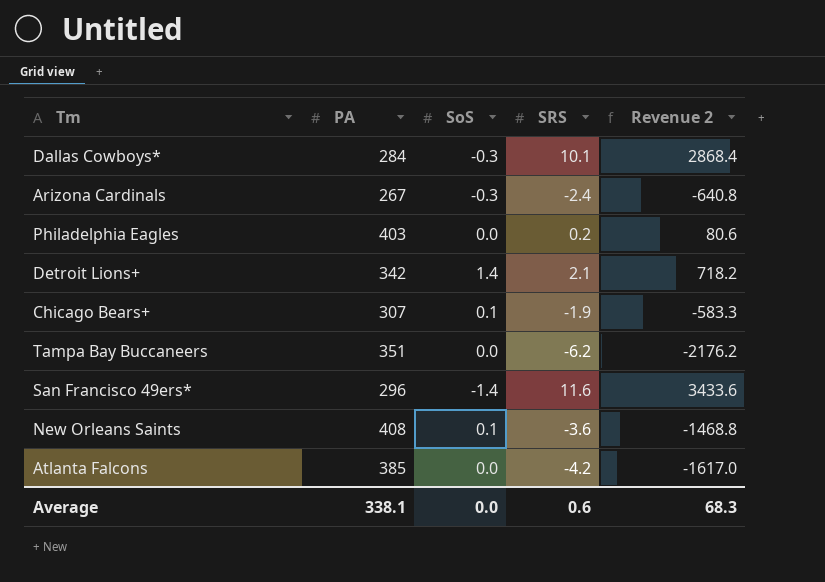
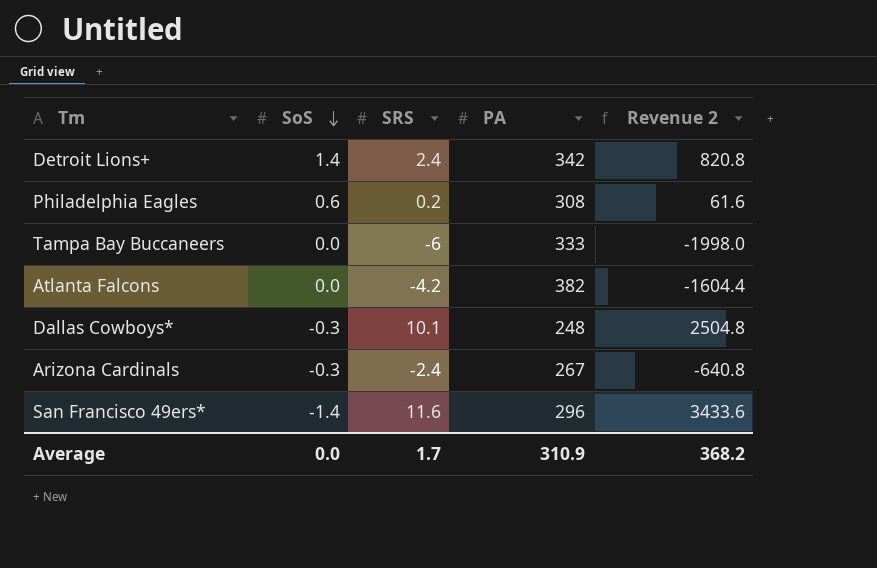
row order: none -> SoS descending
column PA | position: 2 -> 4
row Chicago Bears+: 307 | 0.1 | -1.9 | -583.3 -> none
row New Orleans Saints: 408 | 0.1 | -3.6 | -1468.8 -> none
Detroit Lions+ | SRS: 2.1 -> 2.4
Detroit Lions+ | Revenue 2: 718.2 -> 820.8
Philadelphia Eagles | SoS: 0.0 -> 0.6
Philadelphia Eagles | PA: 403 -> 308
Philadelphia Eagles | Revenue 2: 80.6 -> 61.6
Tampa Bay Buccaneers | SRS: -6.2 -> -6
Tampa Bay Buccaneers | PA: 351 -> 333
Tampa Bay Buccaneers | Revenue 2: -2176.2 -> -1998.0
Atlanta Falcons | PA: 385 -> 382
Atlanta Falcons | Revenue 2: -1617.0 -> -1604.4
Dallas Cowboys* | PA: 284 -> 248
Dallas Cowboys* | Revenue 2: 2868.4 -> 2504.8
Average | SRS: 0.6 -> 1.7
Average | PA: 338.1 -> 310.9
Average | Revenue 2: 68.3 -> 368.2

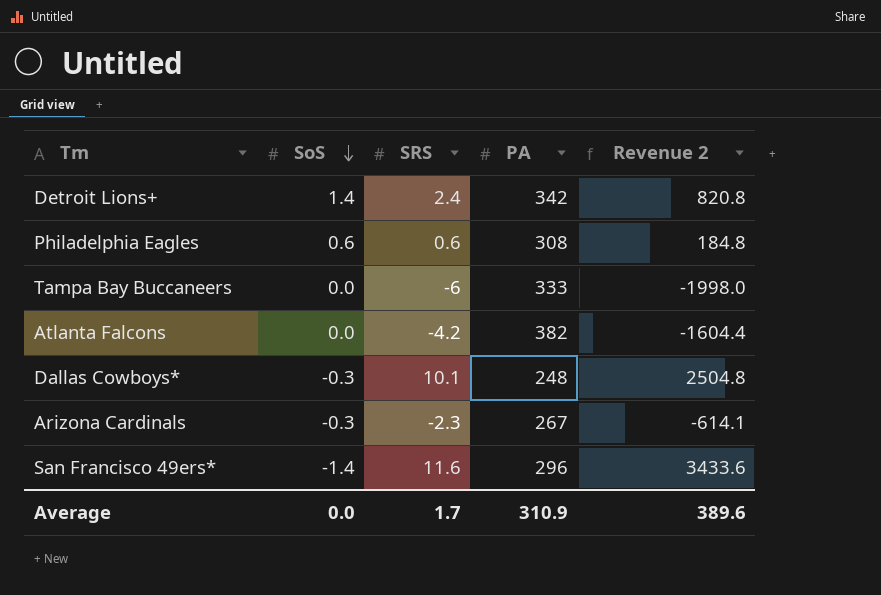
Philadelphia Eagles | SRS: 0.2 -> 0.6
Philadelphia Eagles | Revenue 2: 61.6 -> 184.8
Arizona Cardinals | SRS: -2.4 -> -2.3
Arizona Cardinals | Revenue 2: -640.8 -> -614.1
Average | Revenue 2: 368.2 -> 389.6

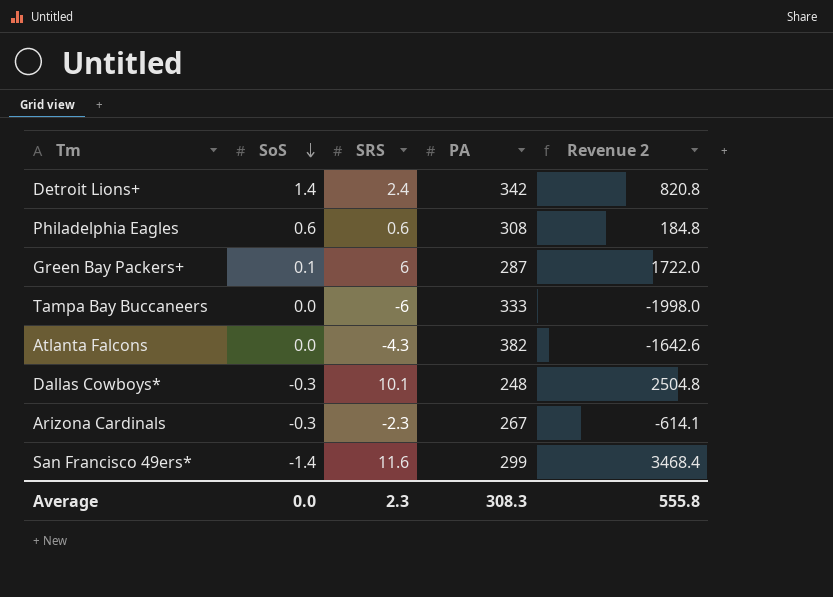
row Green Bay Packers+: none -> 0.1 | 6 | 287 | 1722.0
Atlanta Falcons | SRS: -4.2 -> -4.3
Atlanta Falcons | Revenue 2: -1604.4 -> -1642.6
San Francisco 49ers* | PA: 296 -> 299
San Francisco 49ers* | Revenue 2: 3433.6 -> 3468.4
Average | SRS: 1.7 -> 2.3
Average | PA: 310.9 -> 308.3
Average | Revenue 2: 389.6 -> 555.8

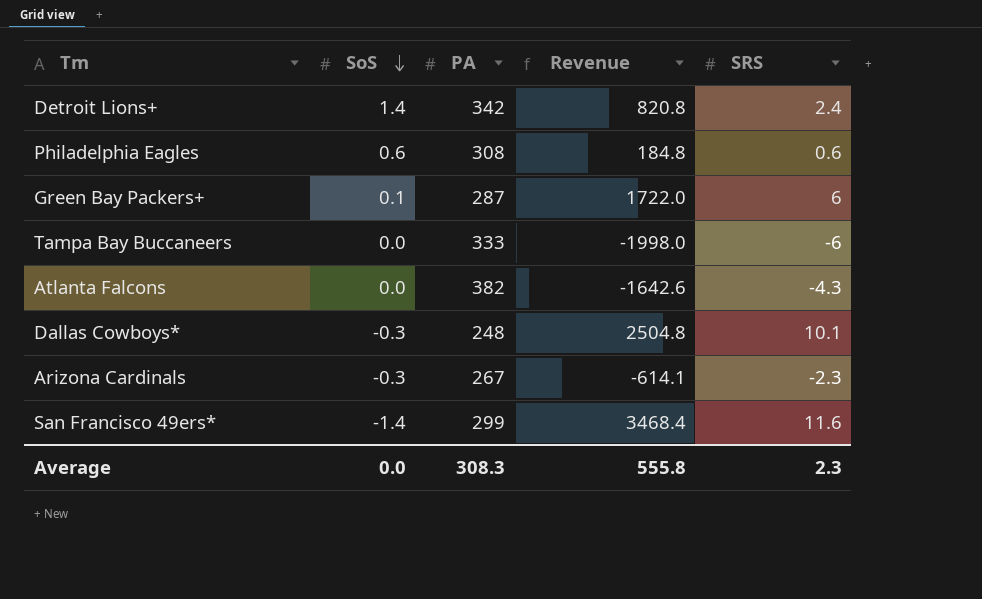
column name: Revenue 2 -> Revenue
column SRS | position: 3 -> 5

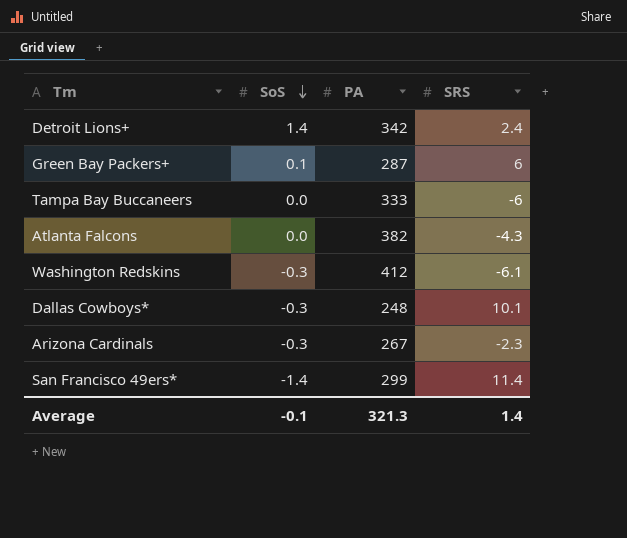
column Revenue | formula: [PA] * [SRS] -> none
row Philadelphia Eagles: 0.6 | 308 | 184.8 | 0.6 -> none
row Washington Redskins: none -> -0.3 | 412 | -6.1
San Francisco 49ers* | SRS: 11.6 -> 11.4
Average | SoS: 0.0 -> -0.1
Average | PA: 308.3 -> 321.3
Average | SRS: 2.3 -> 1.4

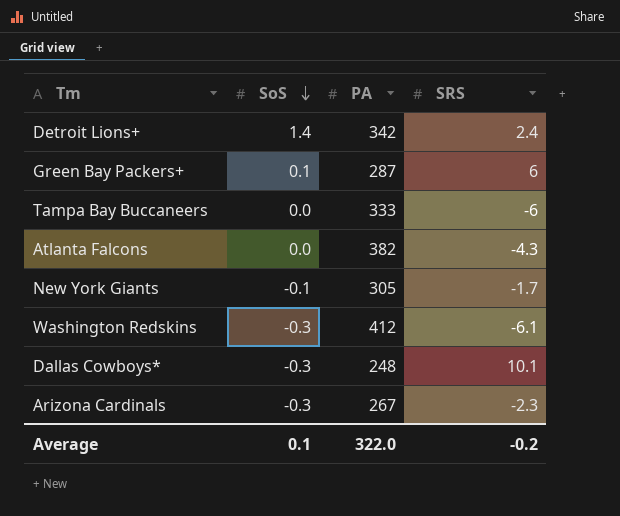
row San Francisco 49ers*: -1.4 | 299 | 11.4 -> none
row New York Giants: none -> -0.1 | 305 | -1.7
Average | SoS: -0.1 -> 0.1
Average | PA: 321.3 -> 322.0
Average | SRS: 1.4 -> -0.2

